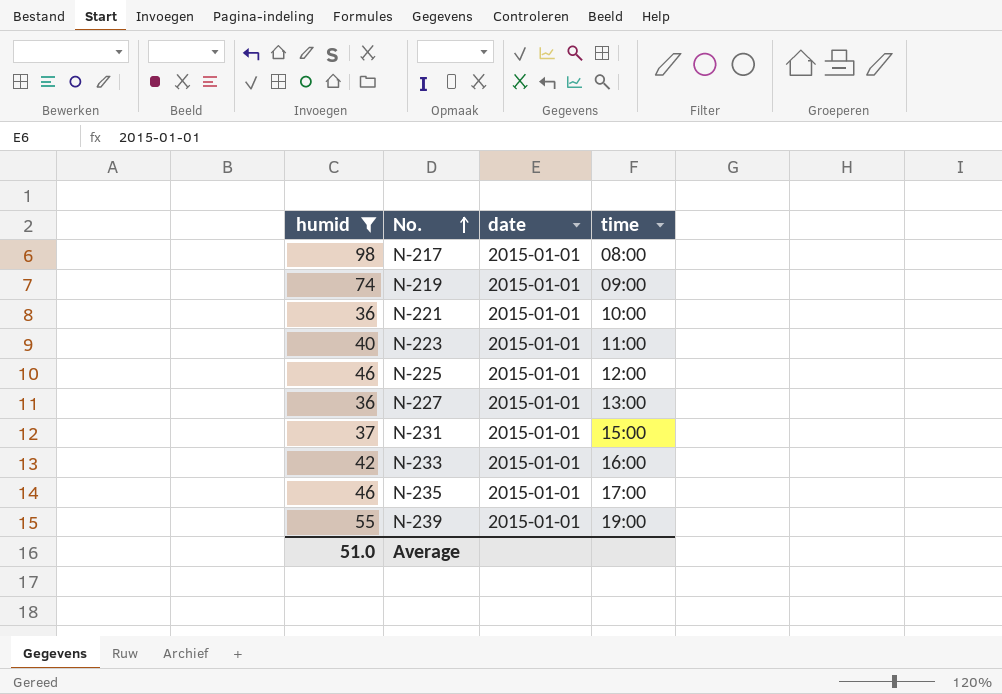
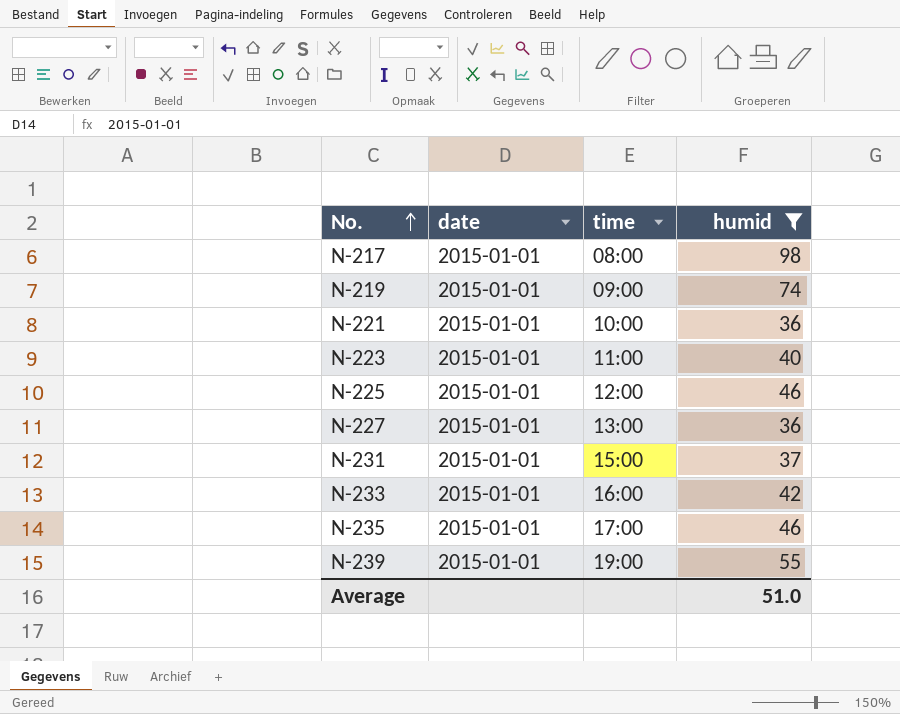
column humid | position: 1 -> 4

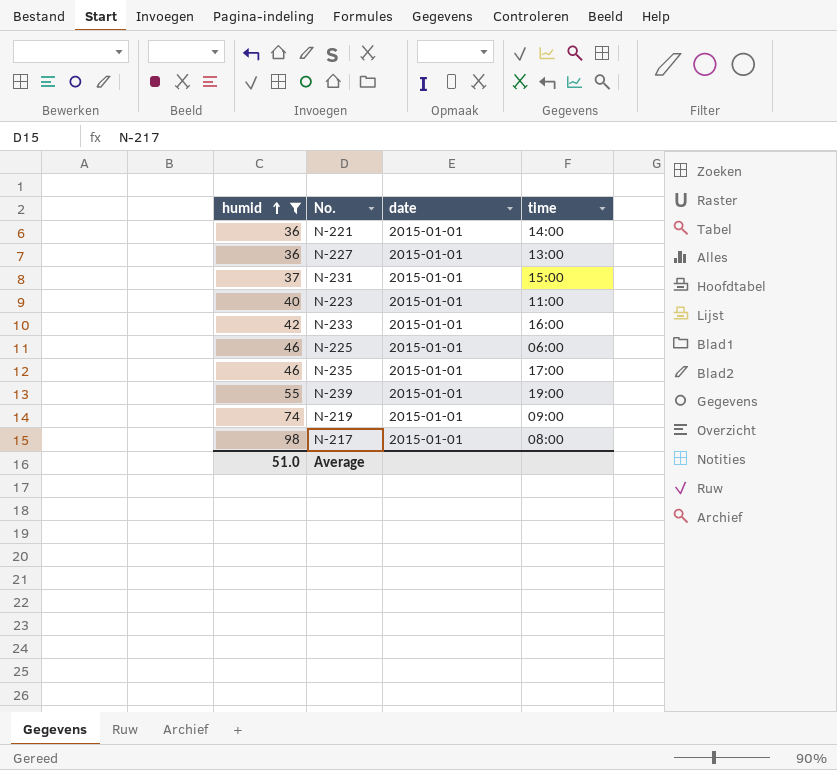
row order: No. ascending -> humid ascending
column humid | position: 4 -> 1
N-221 | time: 10:00 -> 14:00
N-225 | time: 12:00 -> 06:00

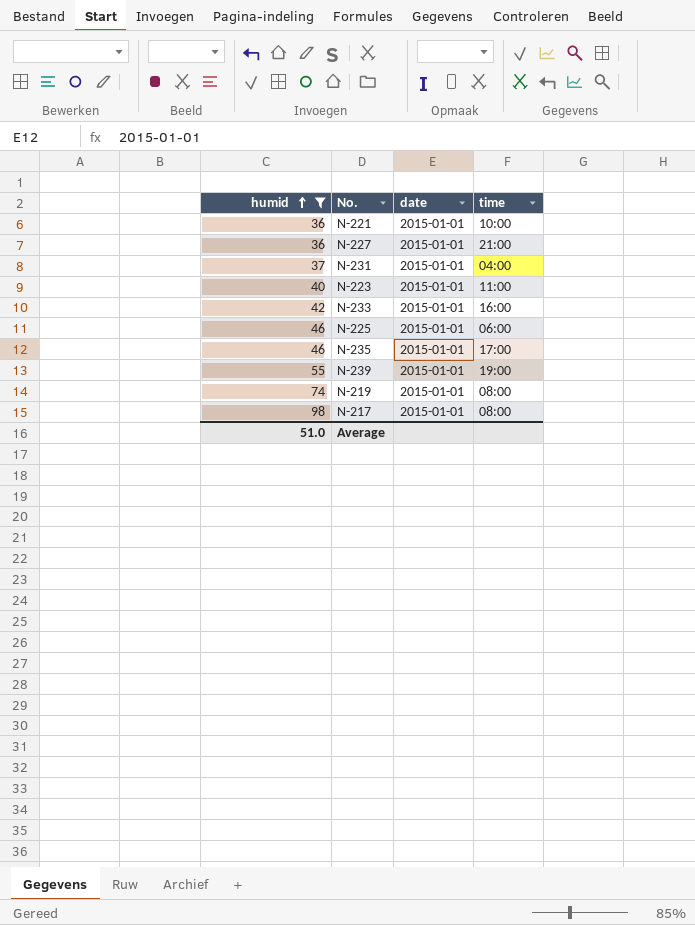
N-221 | time: 14:00 -> 10:00
N-227 | time: 13:00 -> 21:00
N-231 | time: 15:00 -> 04:00
N-219 | time: 09:00 -> 08:00

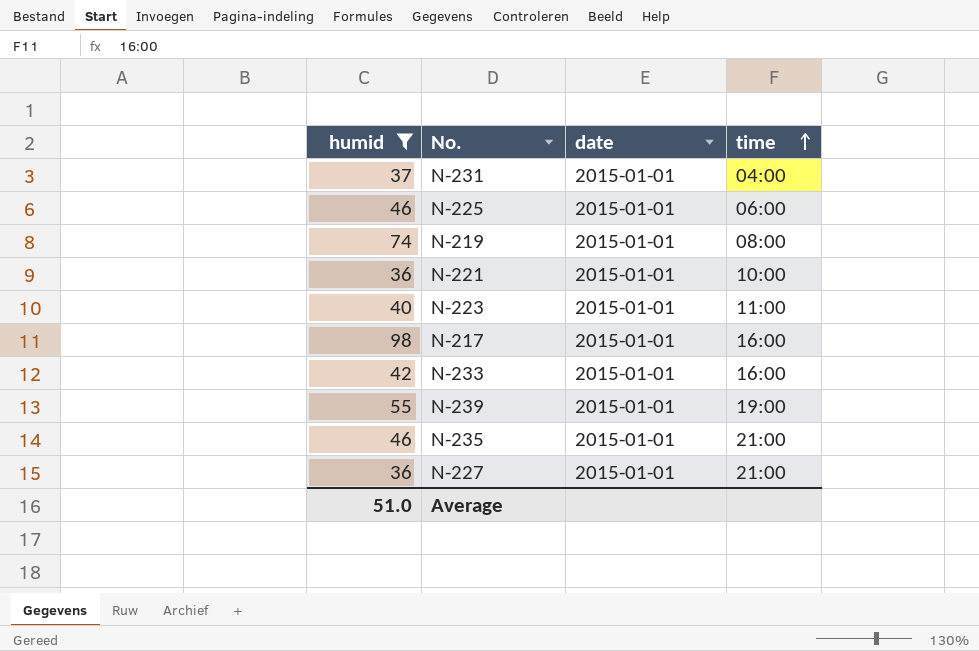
row order: humid ascending -> time ascending
N-217 | time: 08:00 -> 16:00
N-235 | time: 17:00 -> 21:00

